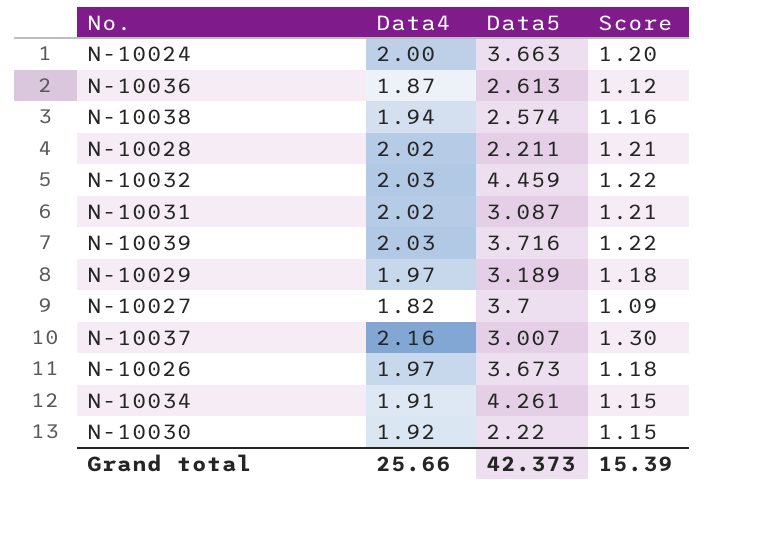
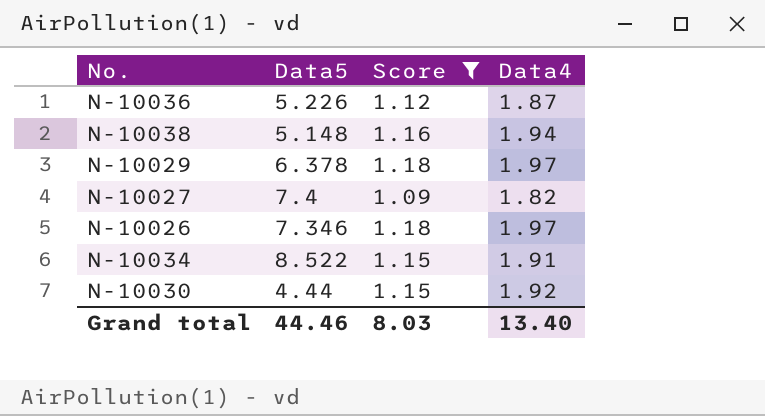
filter: none -> Score <= 1.18
column Data4 | position: 2 -> 4
N-10036 | Data5: 2.613 -> 5.226
N-10038 | Data5: 2.574 -> 5.148
N-10029 | Data5: 3.189 -> 6.378
N-10027 | Data5: 3.7 -> 7.4
N-10026 | Data5: 3.673 -> 7.346
N-10034 | Data5: 4.261 -> 8.522
N-10030 | Data5: 2.22 -> 4.44
Grand total | Data5: 42.373 -> 44.46
Grand total | Score: 15.39 -> 8.03
Grand total | Data4: 25.66 -> 13.40

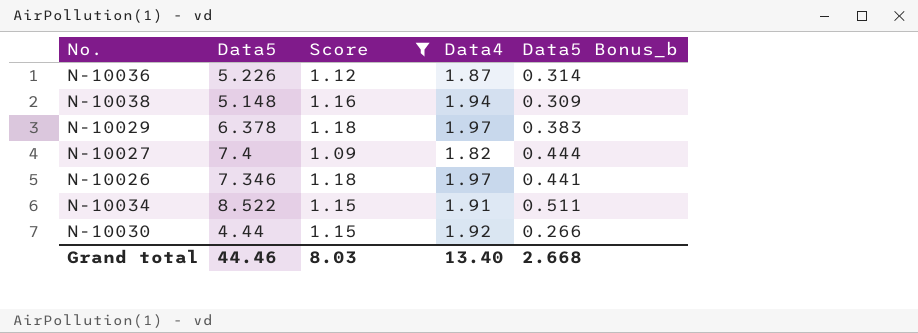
column Data5 Bonus_b | formula: none -> [Data5] * 0.06

